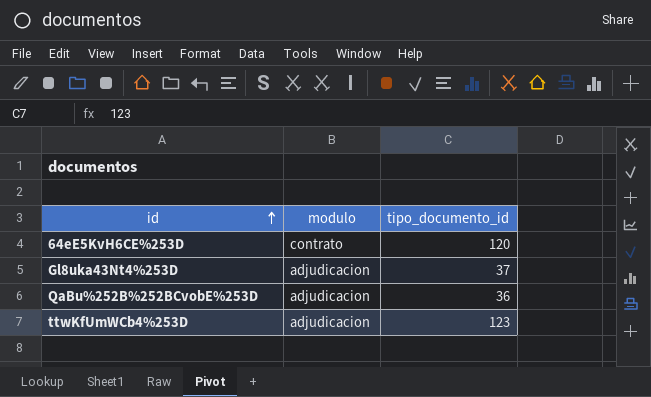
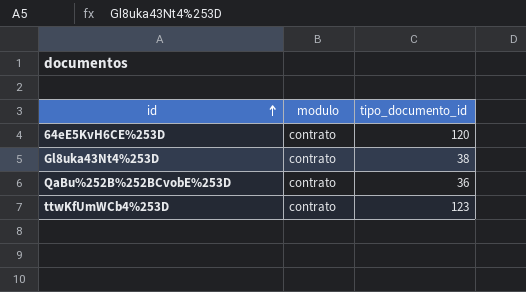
Gl8uka43Nt4%253D | modulo: adjudicacion -> contrato
Gl8uka43Nt4%253D | tipo_documento_id: 37 -> 38
QaBu%252B%252BCvobE%253D | modulo: adjudicacion -> contrato
ttwKfUmWCb4%253D | modulo: adjudicacion -> contrato

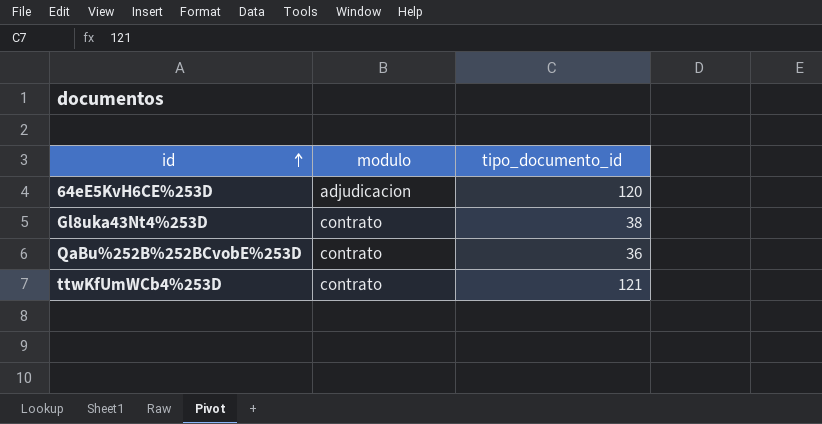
64eE5KvH6CE%253D | modulo: contrato -> adjudicacion
ttwKfUmWCb4%253D | tipo_documento_id: 123 -> 121

